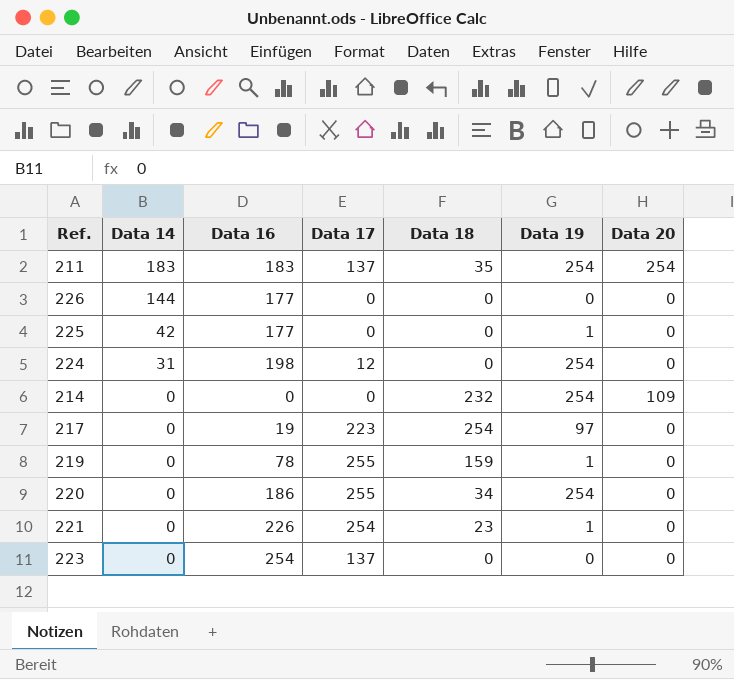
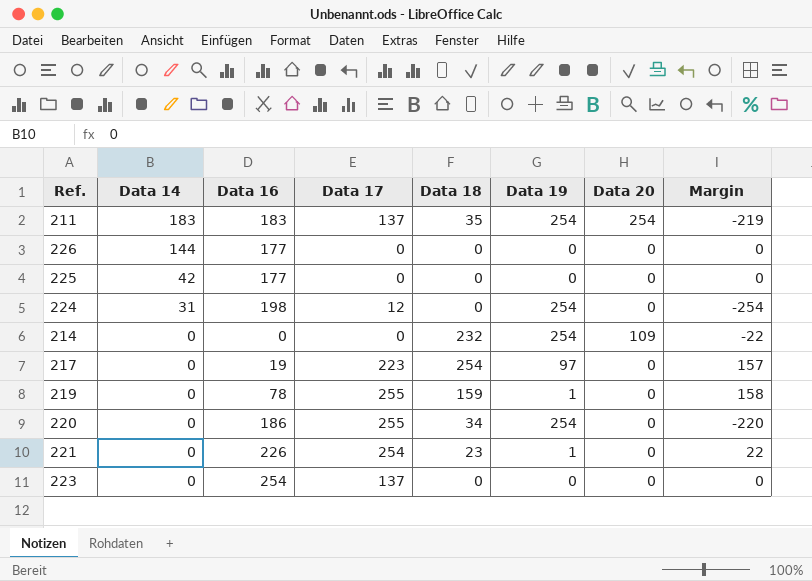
column Margin | formula: none -> [Data 18] - [Data 19]
225 | Data 19: 1 -> 0

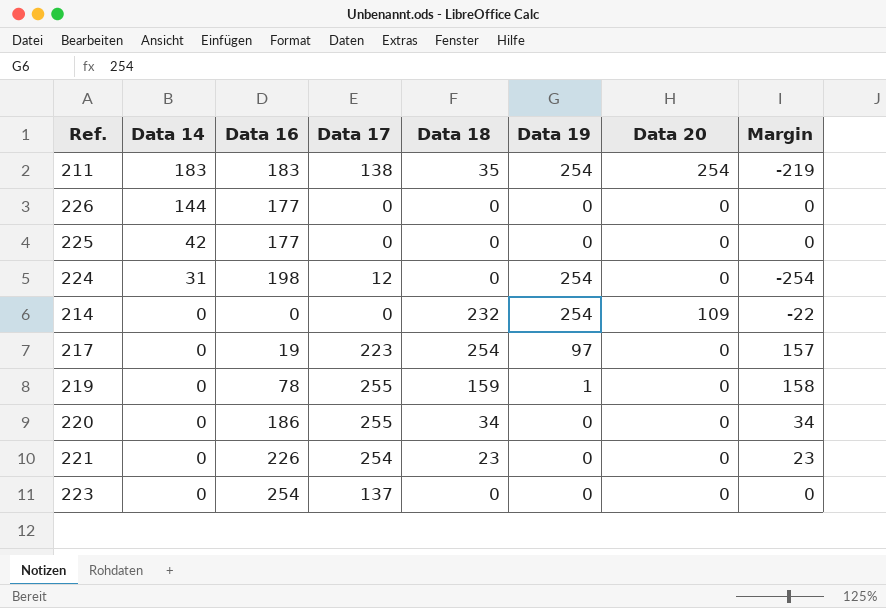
211 | Data 17: 137 -> 138
220 | Data 19: 254 -> 0
220 | Margin: -220 -> 34
221 | Data 19: 1 -> 0
221 | Margin: 22 -> 23

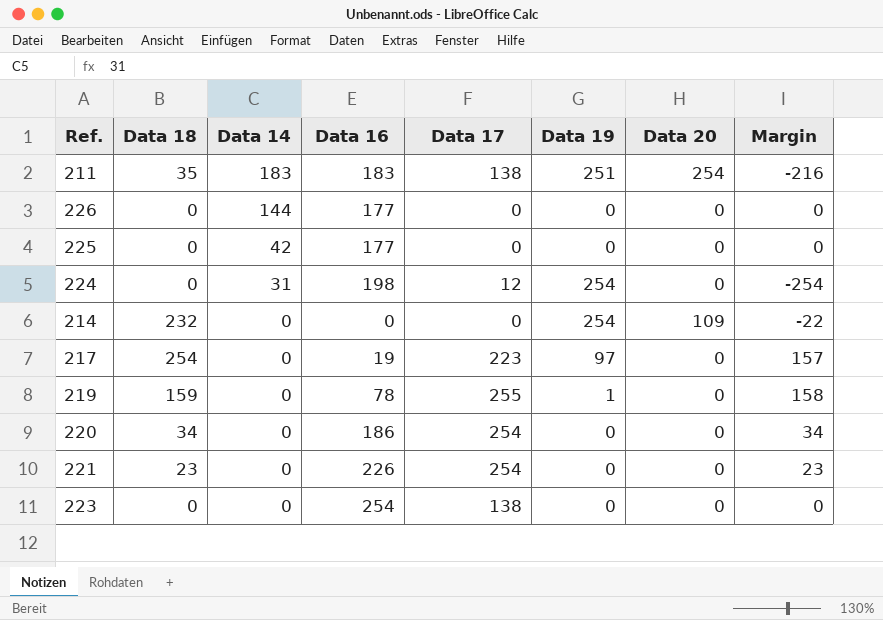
column Data 18 | position: 5 -> 2
211 | Data 19: 254 -> 251
211 | Margin: -219 -> -216
220 | Data 17: 255 -> 254
223 | Data 17: 137 -> 138

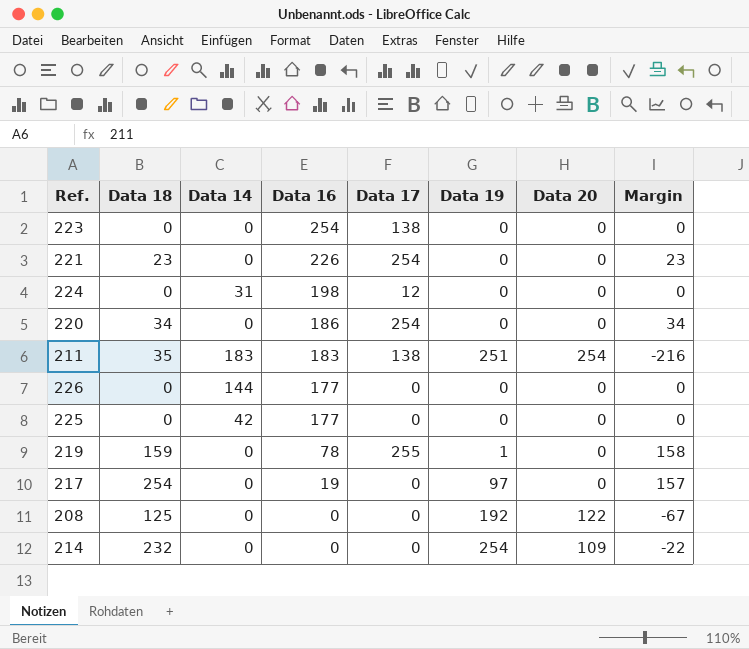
row order: Data 14 descending -> Data 16 descending
224 | Data 19: 254 -> 0
224 | Margin: -254 -> 0
217 | Data 17: 223 -> 0
row 208: none -> 125 | 0 | 0 | 0 | 192 | 122 | -67

